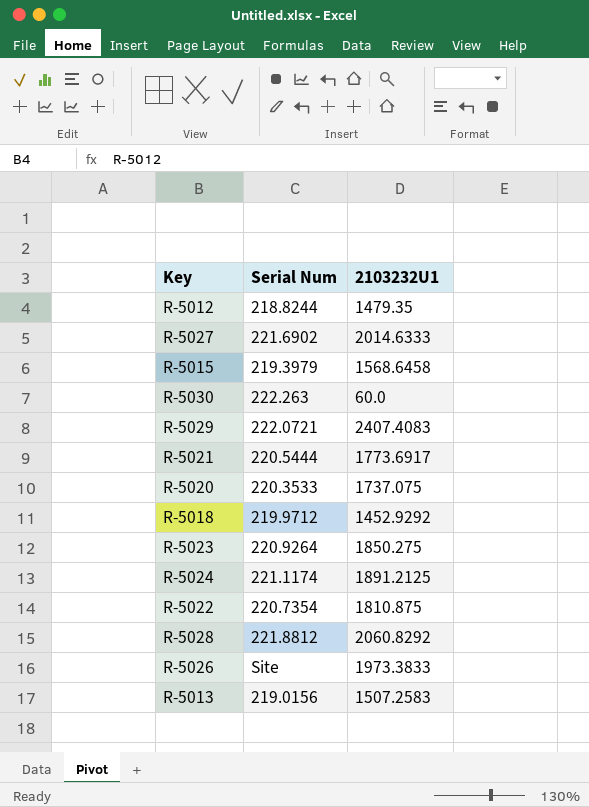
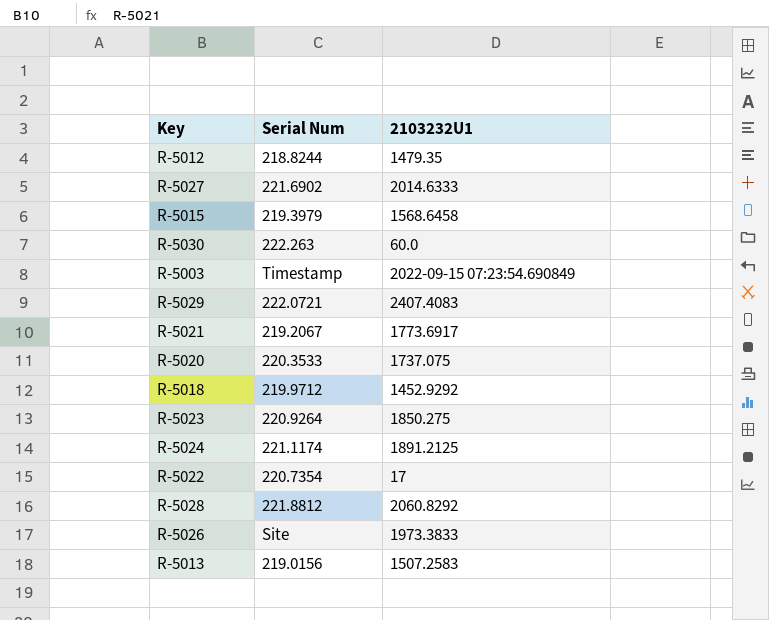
row R-5003: none -> Timestamp | 2022-09-15 07:23:54.690849
R-5021 | Serial Num: 220.5444 -> 219.2067
R-5022 | 2103232U1: 1810.875 -> 17

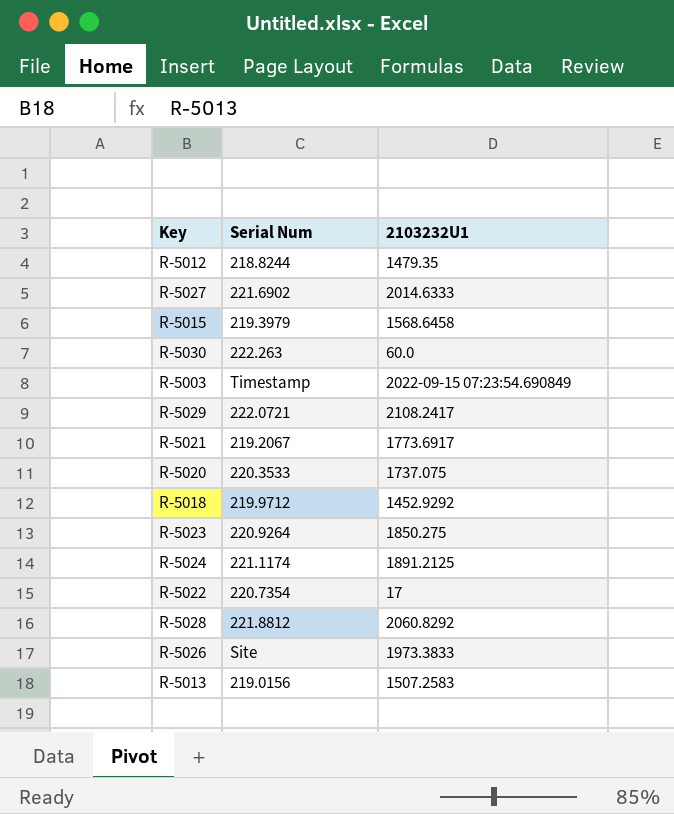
R-5029 | 2103232U1: 2407.4083 -> 2108.2417

